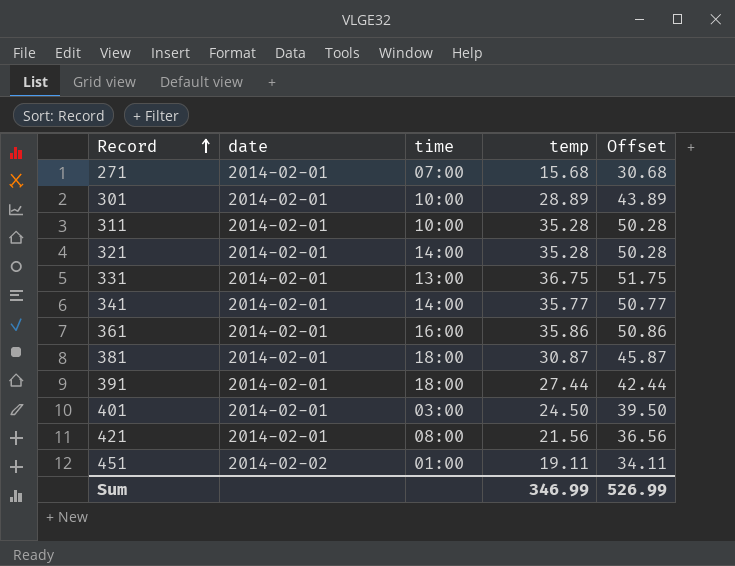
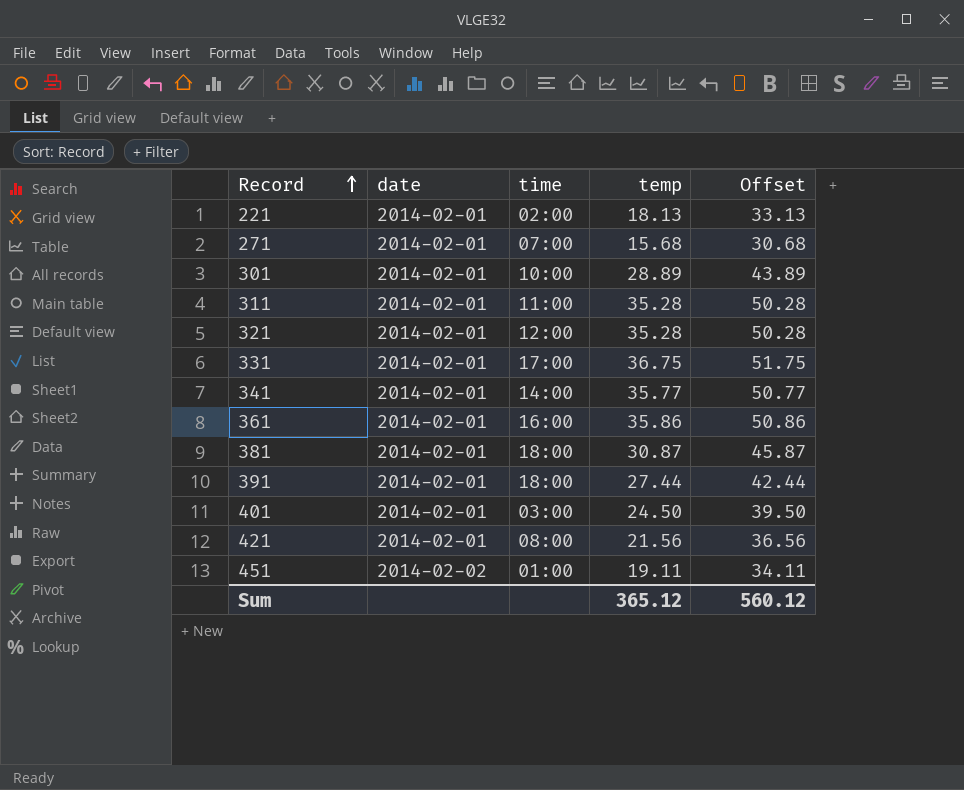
row 221: none -> 2014-02-01 | 02:00 | 18.13 | 33.13
311 | time: 10:00 -> 11:00
321 | time: 14:00 -> 12:00
331 | time: 13:00 -> 17:00
Sum | temp: 346.99 -> 365.12
Sum | Offset: 526.99 -> 560.12

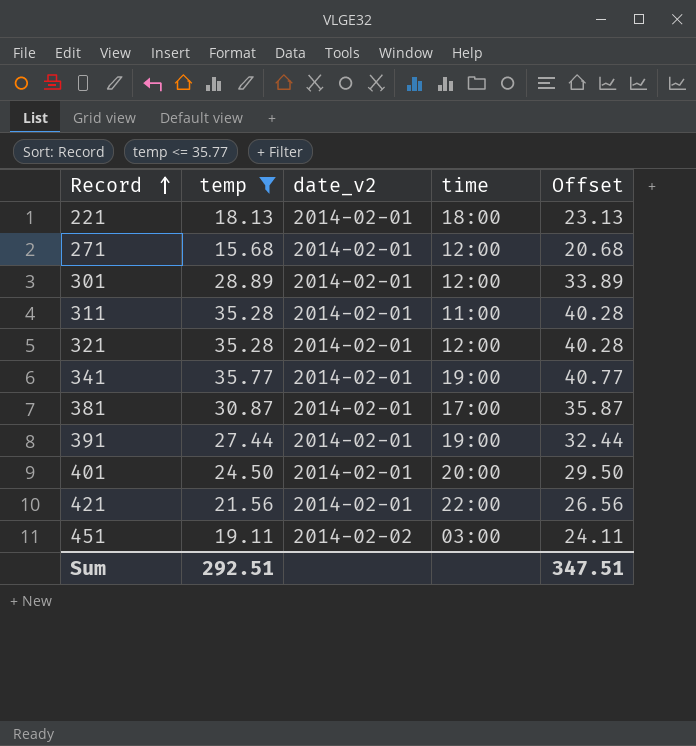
filter: none -> temp <= 35.77
column temp | position: 4 -> 2
column name: date -> date_v2
column Offset | formula: [temp] + 15 -> [temp] + 5
221 | time: 02:00 -> 18:00
271 | time: 07:00 -> 12:00
301 | time: 10:00 -> 12:00
341 | time: 14:00 -> 19:00
381 | time: 18:00 -> 17:00
391 | time: 18:00 -> 19:00
401 | time: 03:00 -> 20:00
421 | time: 08:00 -> 22:00
451 | time: 01:00 -> 03:00
Sum | temp: 365.12 -> 292.51
Sum | Offset: 560.12 -> 347.51

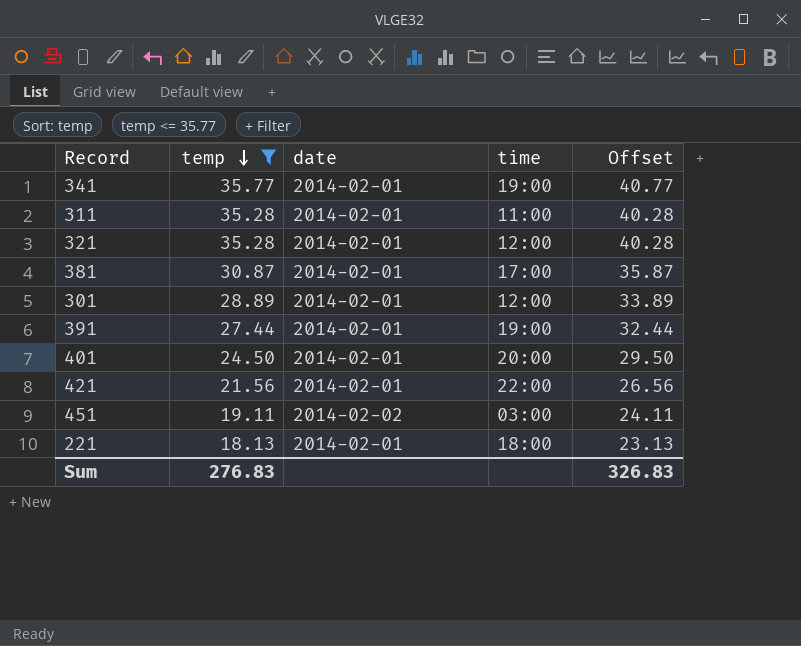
row order: Record ascending -> temp descending
column name: date_v2 -> date
row 271: 15.68 | 2014-02-01 | 12:00 | 20.68 -> none
Sum | temp: 292.51 -> 276.83
Sum | Offset: 347.51 -> 326.83

